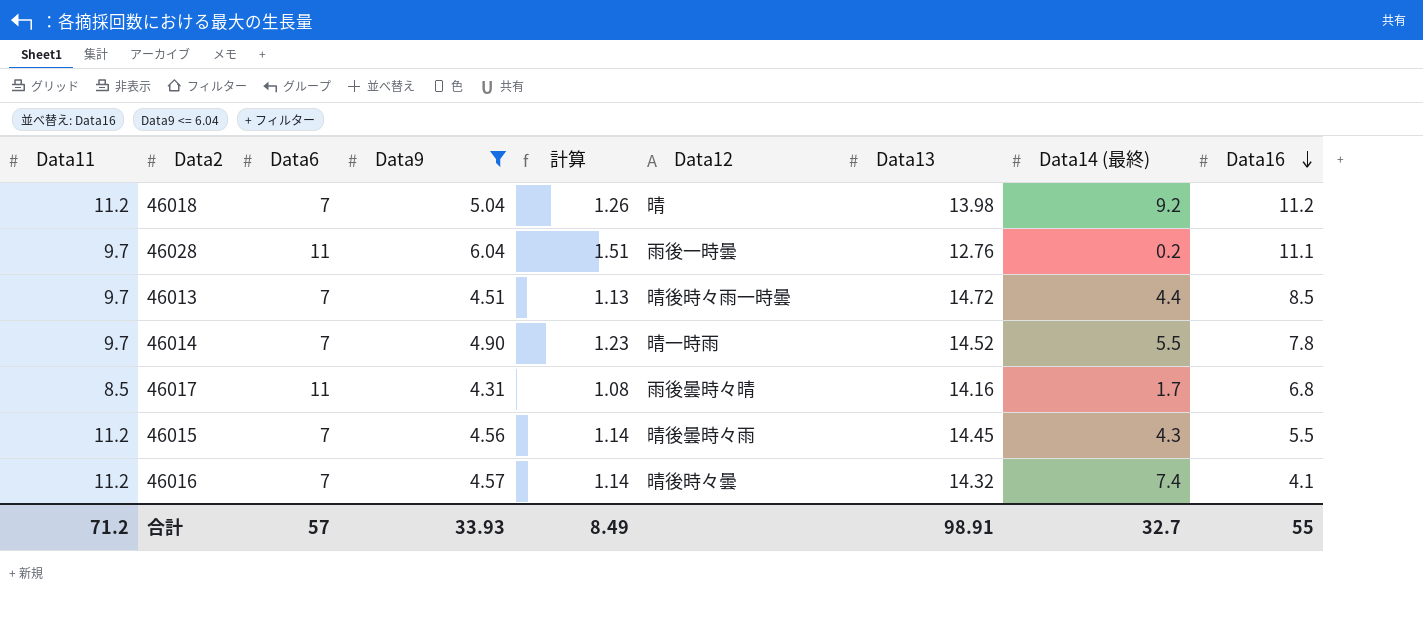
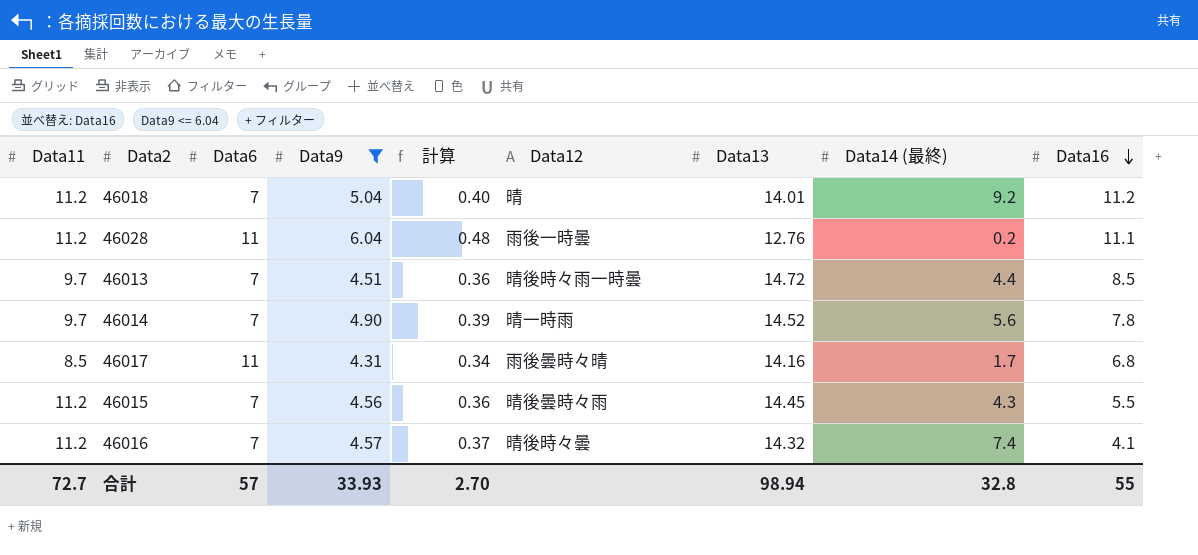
column 計算 | formula: [Data9] * 0.25 -> [Data9] * 0.08
46018 | Data13: 13.98 -> 14.01
46028 | Data11: 9.7 -> 11.2
46014 | Data14 (最終): 5.5 -> 5.6
合計 | Data11: 71.2 -> 72.7
合計 | 計算: 8.49 -> 2.70
合計 | Data13: 98.91 -> 98.94
合計 | Data14 (最終): 32.7 -> 32.8

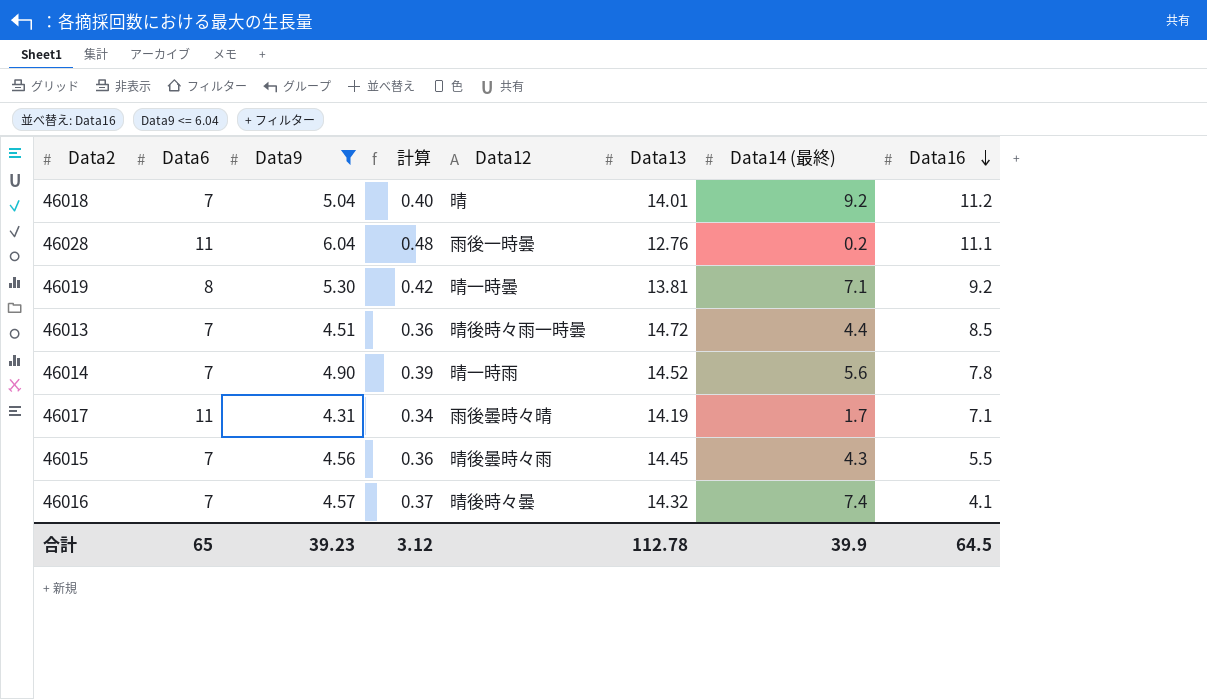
column Data11 | position: 1 -> none
row 46019: none -> 8 | 5.30 | 0.42 | 晴一時曇 | 13.81 | 7.1 | 9.2
46017 | Data13: 14.16 -> 14.19
46017 | Data16: 6.8 -> 7.1
合計 | Data6: 57 -> 65
合計 | Data9: 33.93 -> 39.23
合計 | 計算: 2.70 -> 3.12
合計 | Data13: 98.94 -> 112.78
合計 | Data14 (最終): 32.8 -> 39.9
合計 | Data16: 55 -> 64.5

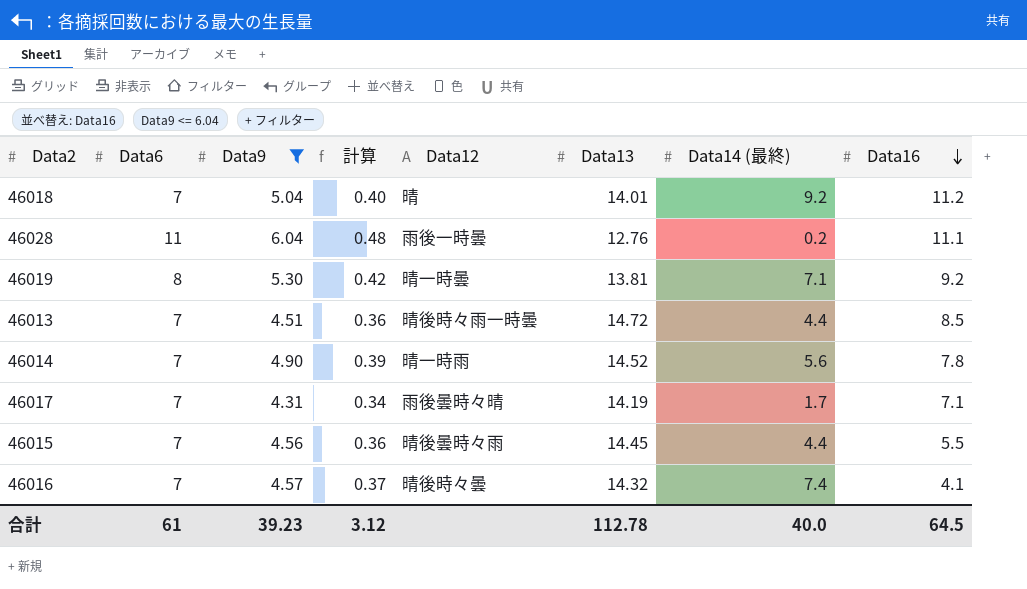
46017 | Data6: 11 -> 7
46015 | Data14 (最終): 4.3 -> 4.4
合計 | Data6: 65 -> 61
合計 | Data14 (最終): 39.9 -> 40.0

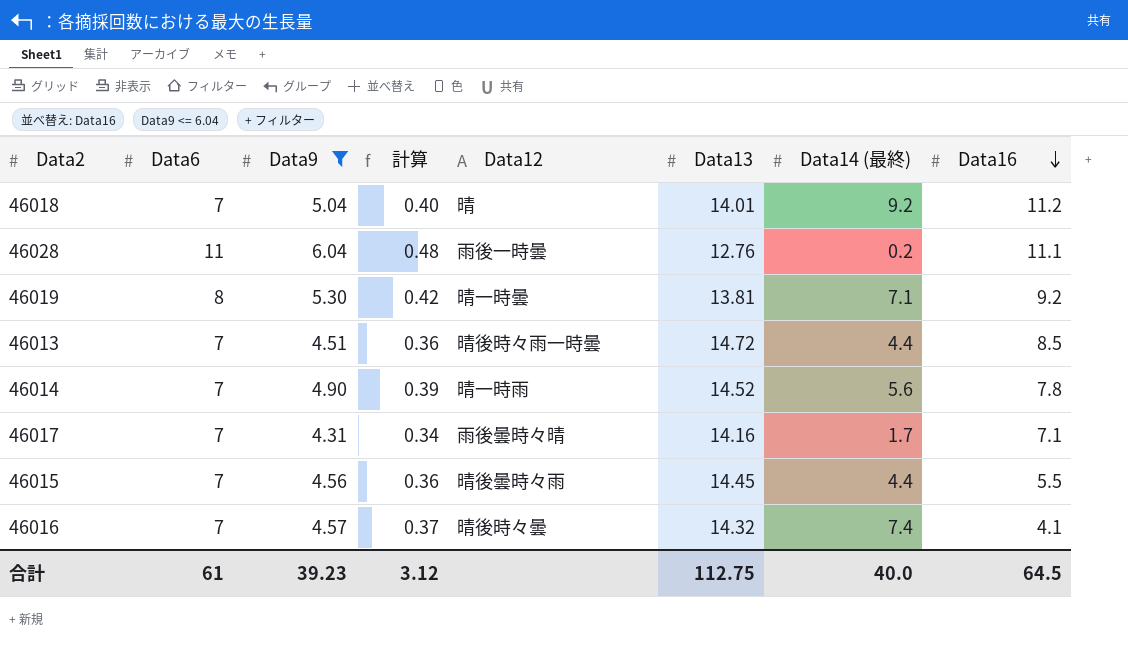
46017 | Data13: 14.19 -> 14.16
合計 | Data13: 112.78 -> 112.75

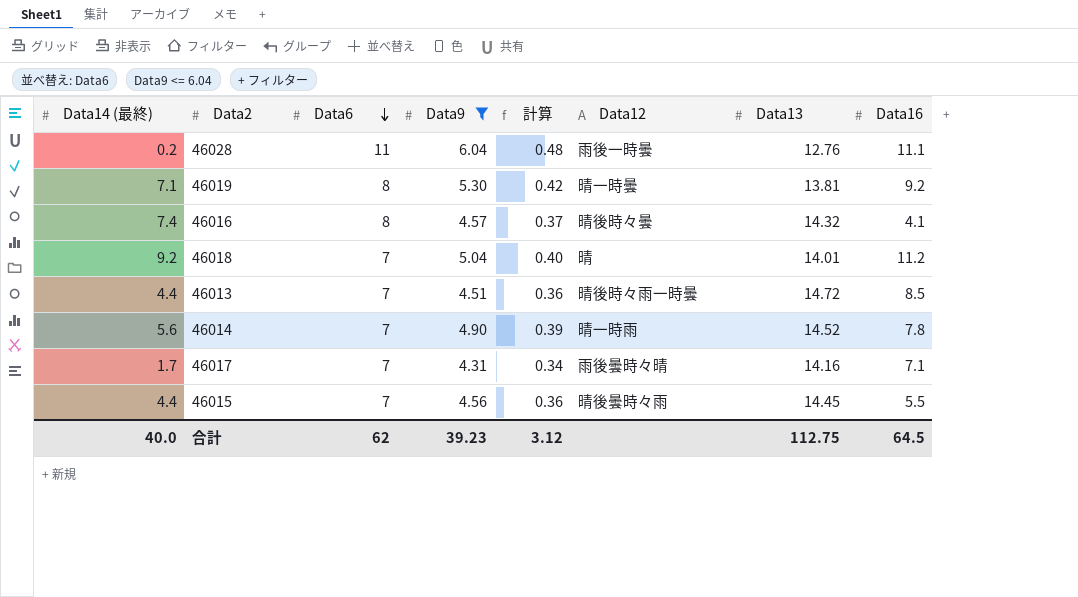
row order: Data16 descending -> Data6 descending
column Data14 (最終) | position: 7 -> 1
46016 | Data6: 7 -> 8
合計 | Data6: 61 -> 62

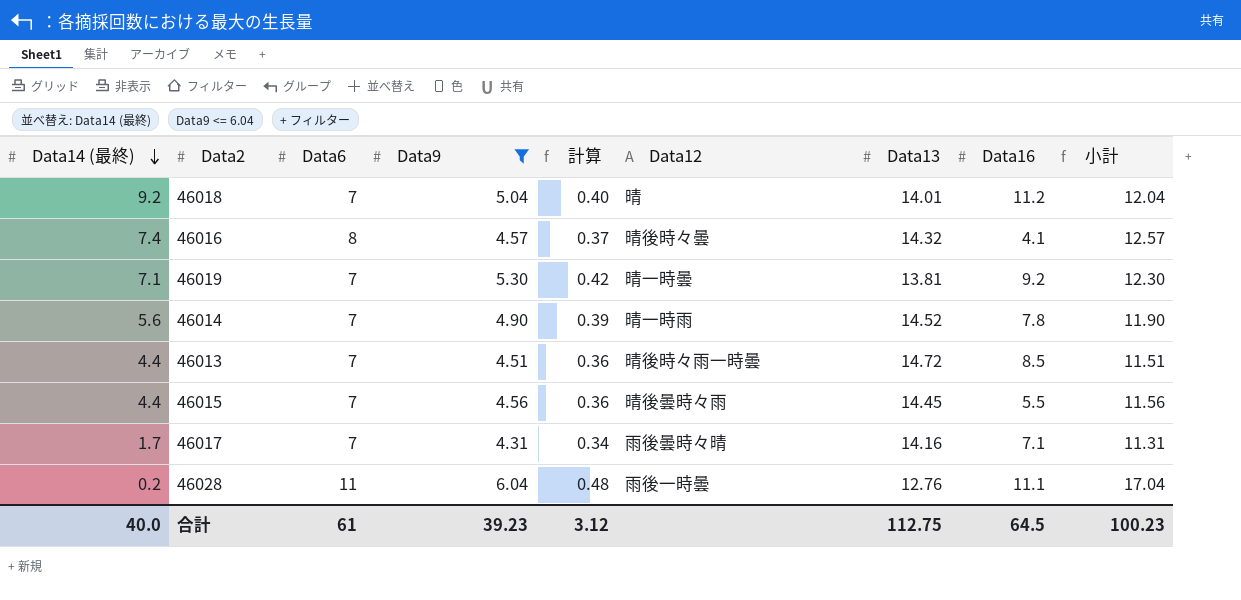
row order: Data6 descending -> Data14 (最終) descending
column 小計 | formula: none -> [Data6] + [Data9]
46019 | Data6: 8 -> 7
合計 | Data6: 62 -> 61

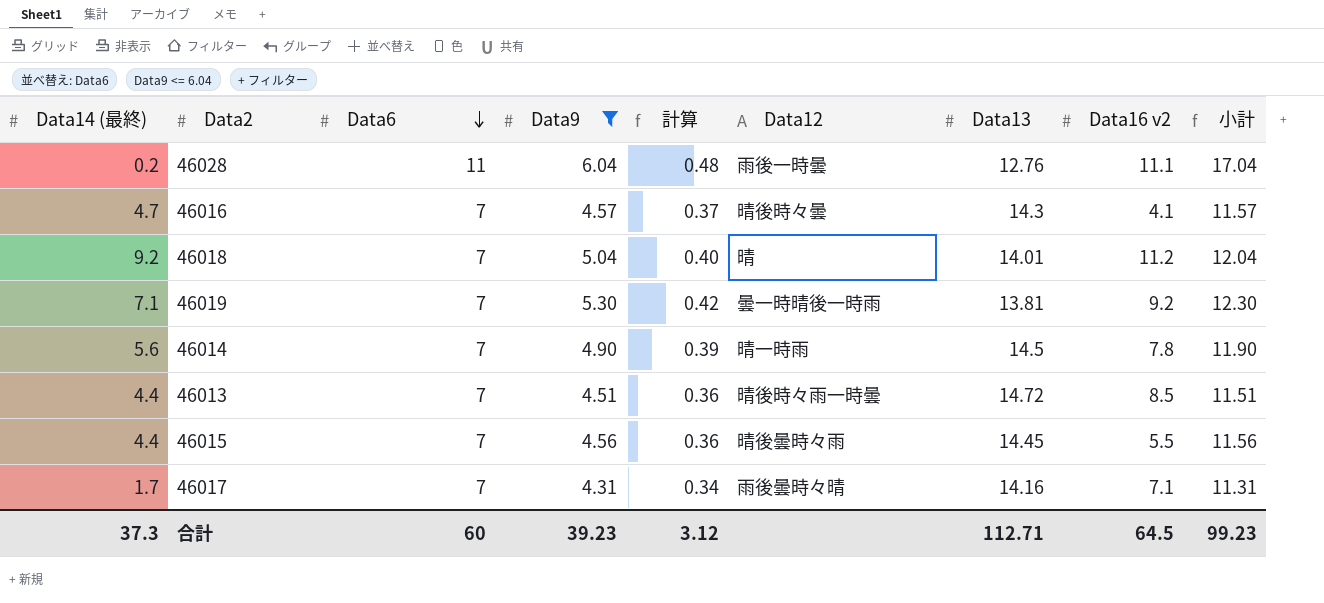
row order: Data14 (最終) descending -> Data6 descending
column name: Data16 -> Data16 v2
46016 | Data14 (最終): 7.4 -> 4.7
46016 | Data6: 8 -> 7
46016 | Data13: 14.32 -> 14.3
46016 | 小計: 12.57 -> 11.57
46019 | Data12: 晴一時曇 -> 曇一時晴後一時雨
46014 | Data13: 14.52 -> 14.5
合計 | Data14 (最終): 40.0 -> 37.3
合計 | Data6: 61 -> 60
合計 | Data13: 112.75 -> 112.71
合計 | 小計: 100.23 -> 99.23

